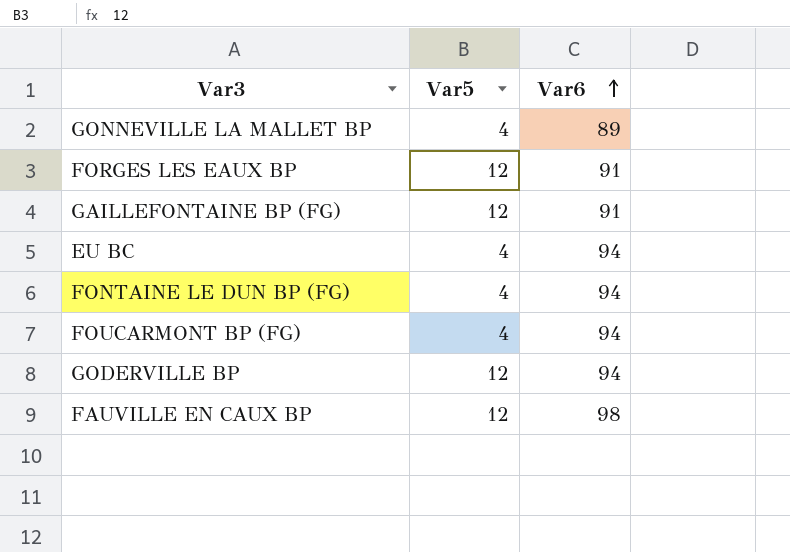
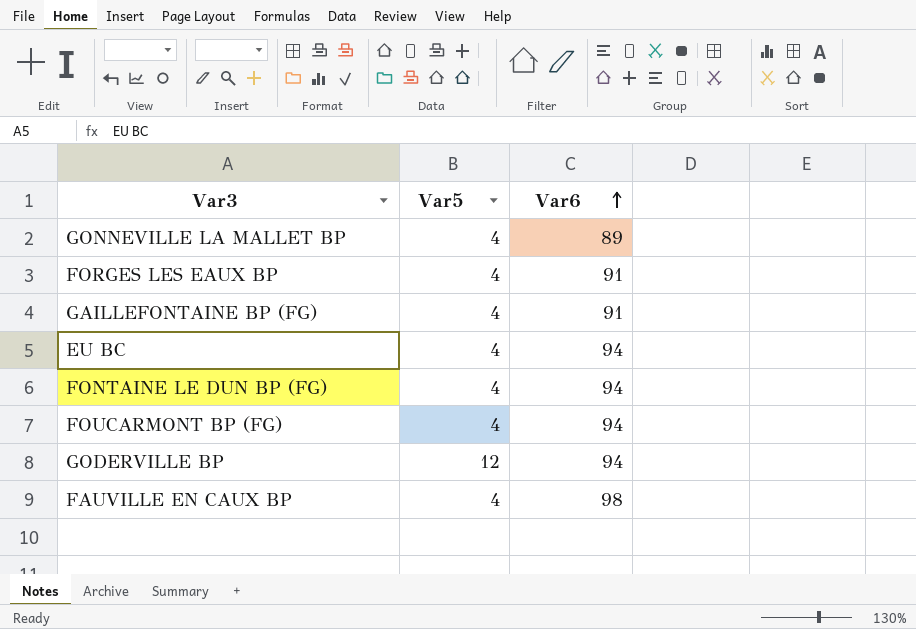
FORGES LES EAUX BP | Var5: 12 -> 4
GAILLEFONTAINE BP (FG) | Var5: 12 -> 4
FAUVILLE EN CAUX BP | Var5: 12 -> 4

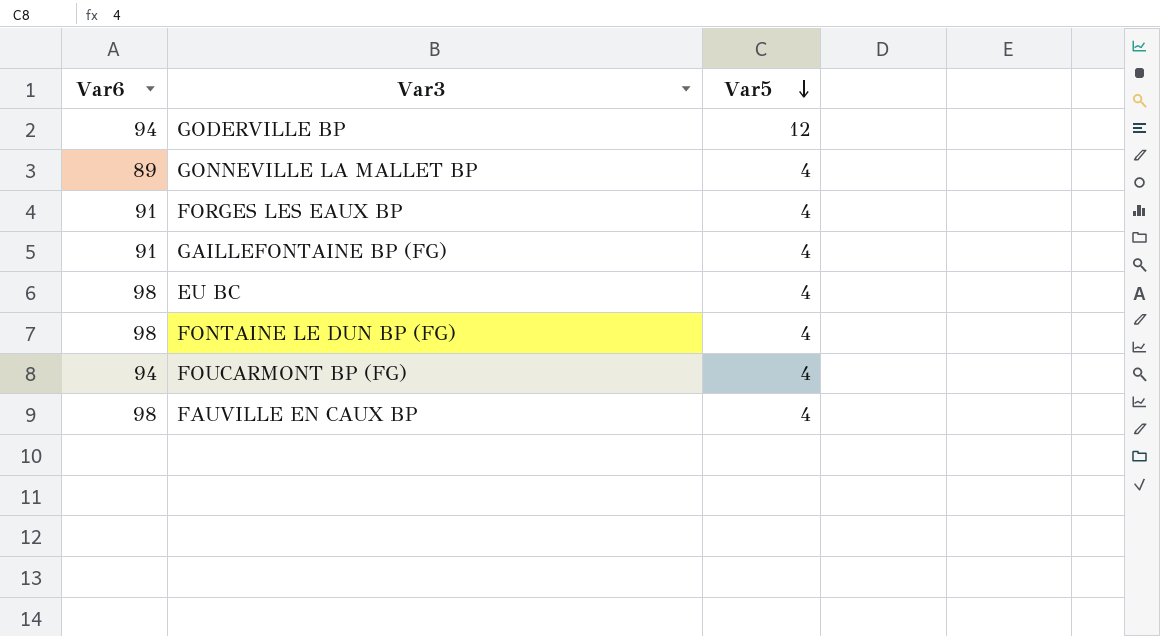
row order: Var6 ascending -> Var5 descending
column Var6 | position: 3 -> 1
EU BC | Var6: 94 -> 98
FONTAINE LE DUN BP (FG) | Var6: 94 -> 98

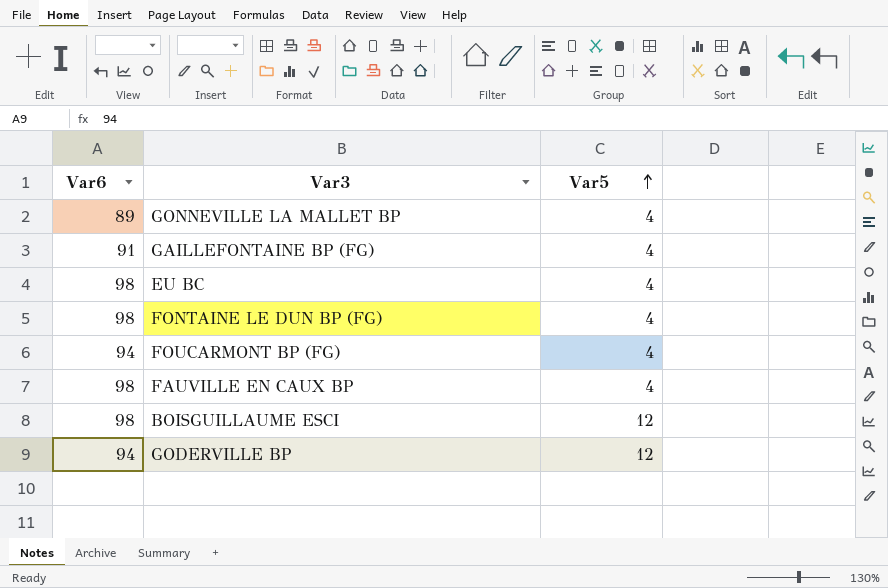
row order: Var5 descending -> Var5 ascending
row FORGES LES EAUX BP: 91 | 4 -> none
row BOISGUILLAUME ESCI: none -> 98 | 12

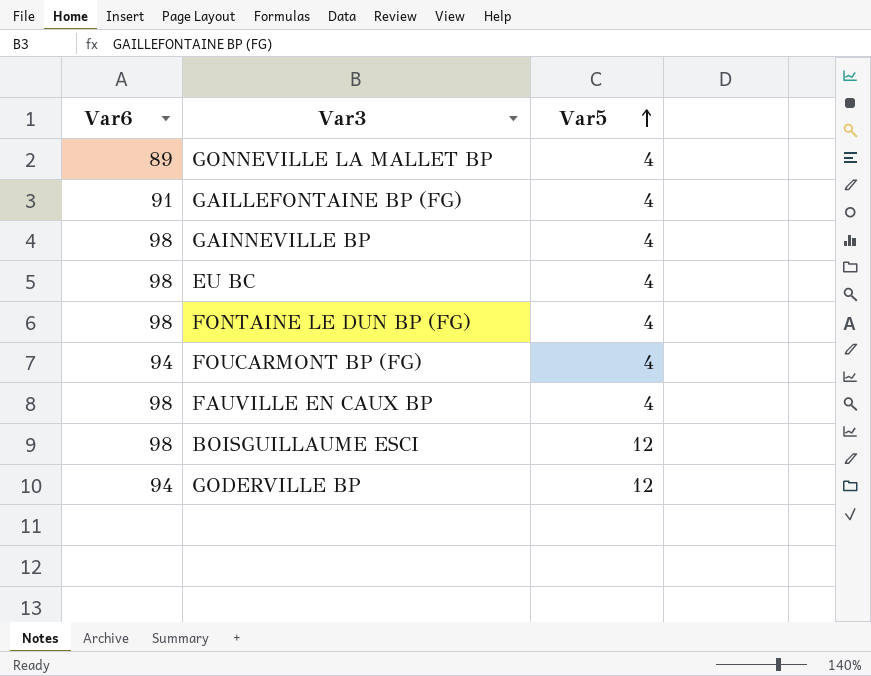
row GAINNEVILLE BP: none -> 98 | 4

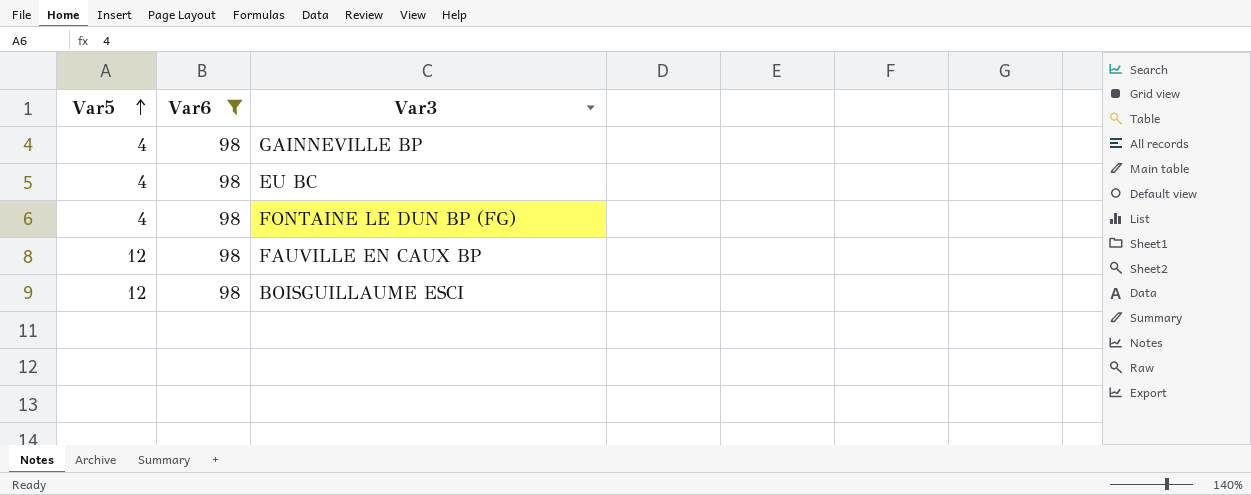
filter: none -> Var6 = 98
column Var5 | position: 3 -> 1
FAUVILLE EN CAUX BP | Var5: 4 -> 12

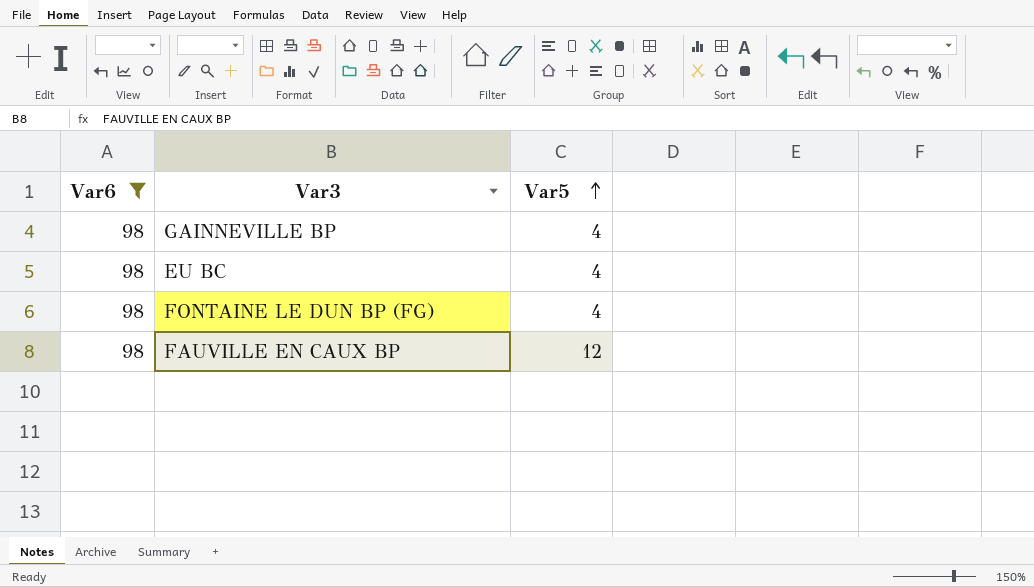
column Var5 | position: 1 -> 3
row BOISGUILLAUME ESCI: 12 | 98 -> none

